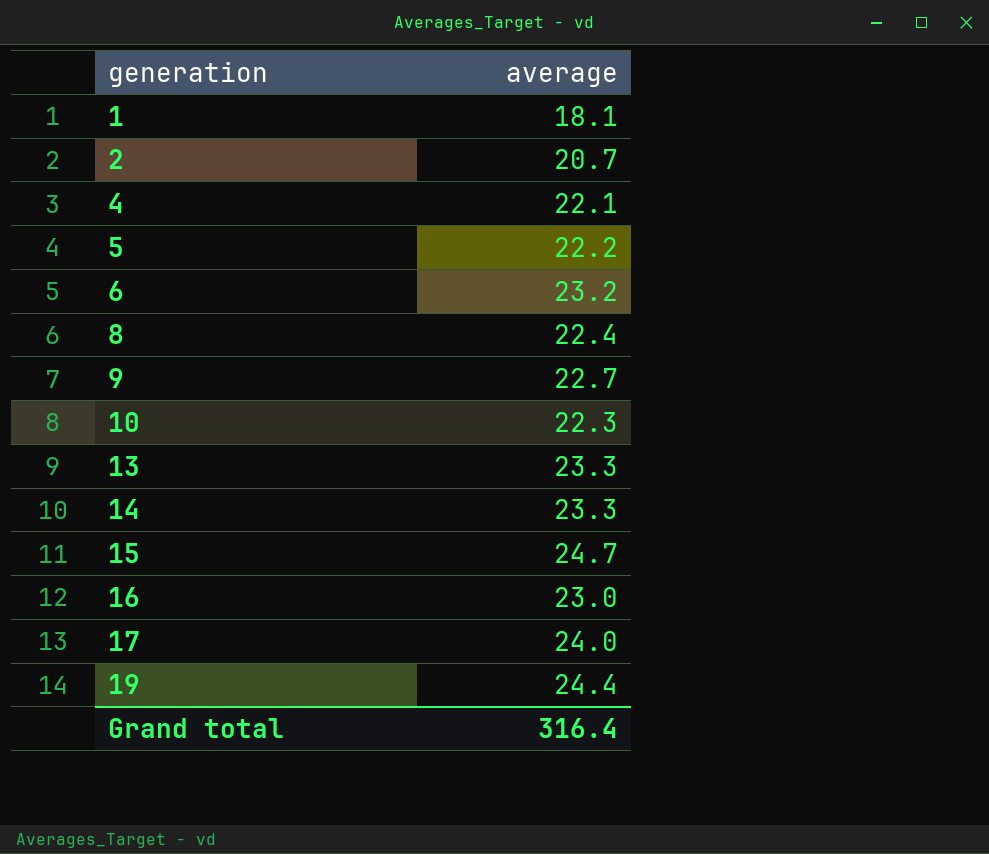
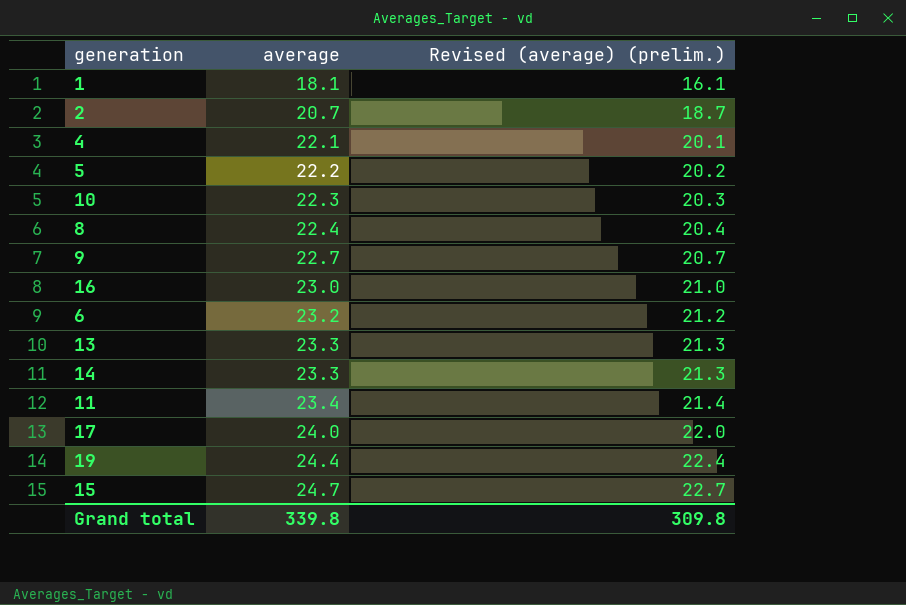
row order: generation ascending -> average ascending
column Revised (average) (prelim.) | formula: none -> [average] - 2
row 11: none -> 23.4 | 21.4
Grand total | average: 316.4 -> 339.8

